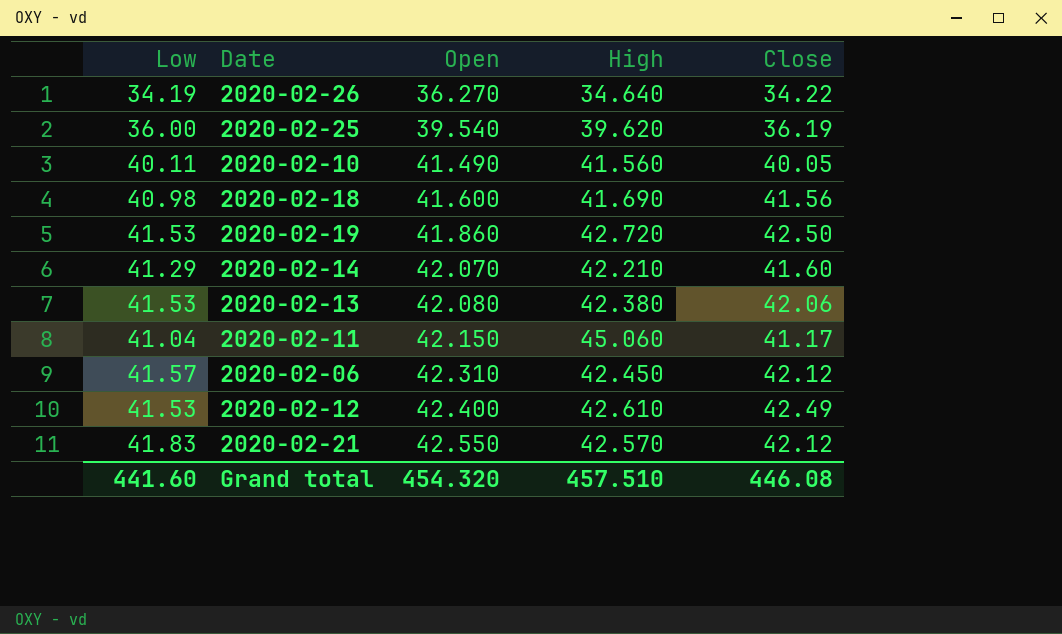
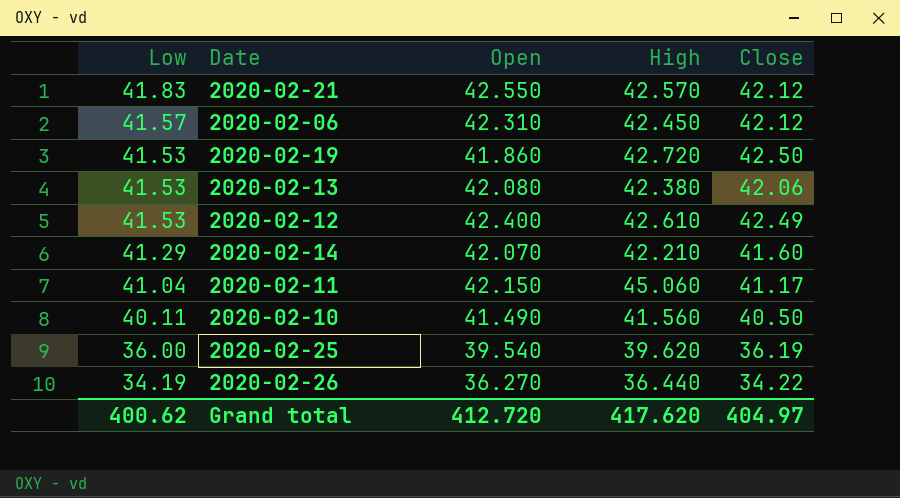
row order: Open ascending -> Low descending
row 2020-02-18: 40.98 | 41.600 | 41.690 | 41.56 -> none
2020-02-10 | Close: 40.05 -> 40.50
2020-02-26 | High: 34.640 -> 36.440
Grand total | Low: 441.60 -> 400.62
Grand total | Open: 454.320 -> 412.720
Grand total | High: 457.510 -> 417.620
Grand total | Close: 446.08 -> 404.97

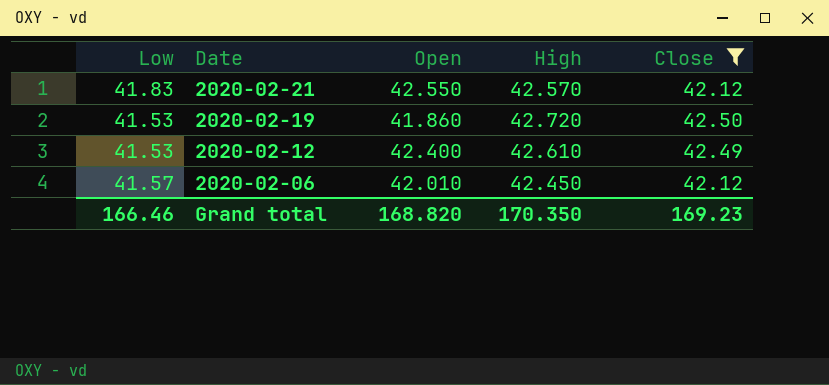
filter: none -> Close >= 42.12
row order: Low descending -> Date descending
2020-02-06 | Open: 42.310 -> 42.010
Grand total | Low: 400.62 -> 166.46
Grand total | Open: 412.720 -> 168.820
Grand total | High: 417.620 -> 170.350
Grand total | Close: 404.97 -> 169.23

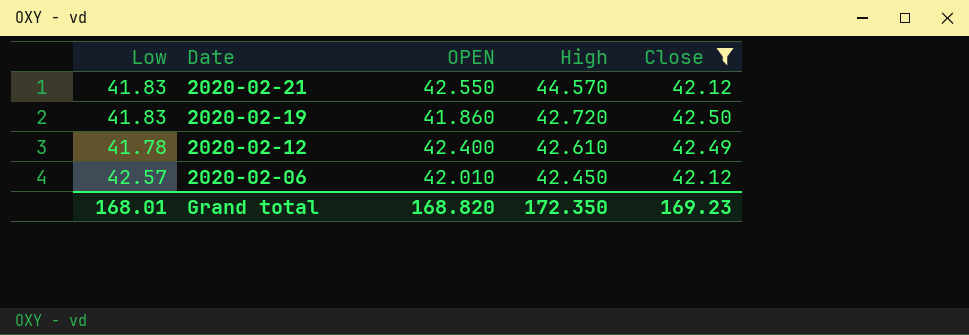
column name: Open -> OPEN
2020-02-21 | High: 42.570 -> 44.570
2020-02-19 | Low: 41.53 -> 41.83
2020-02-12 | Low: 41.53 -> 41.78
2020-02-06 | Low: 41.57 -> 42.57
Grand total | Low: 166.46 -> 168.01
Grand total | High: 170.350 -> 172.350

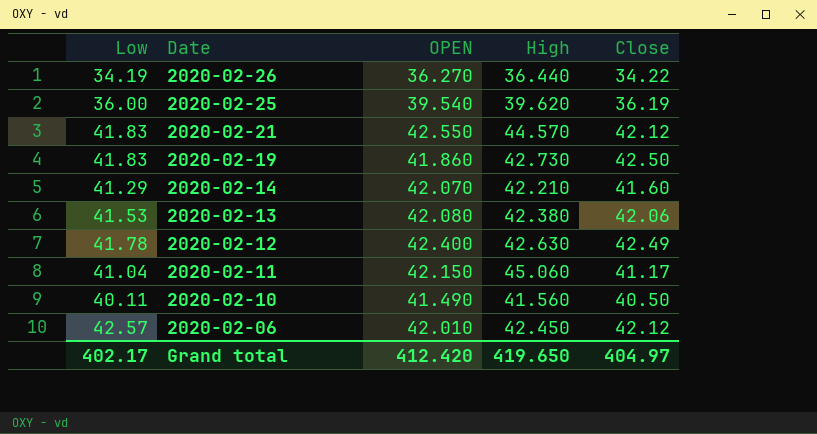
filter: Close >= 42.12 -> none
2020-02-19 | High: 42.720 -> 42.730
2020-02-12 | High: 42.610 -> 42.630
Grand total | Low: 168.01 -> 402.17
Grand total | OPEN: 168.820 -> 412.420
Grand total | High: 172.350 -> 419.650
Grand total | Close: 169.23 -> 404.97

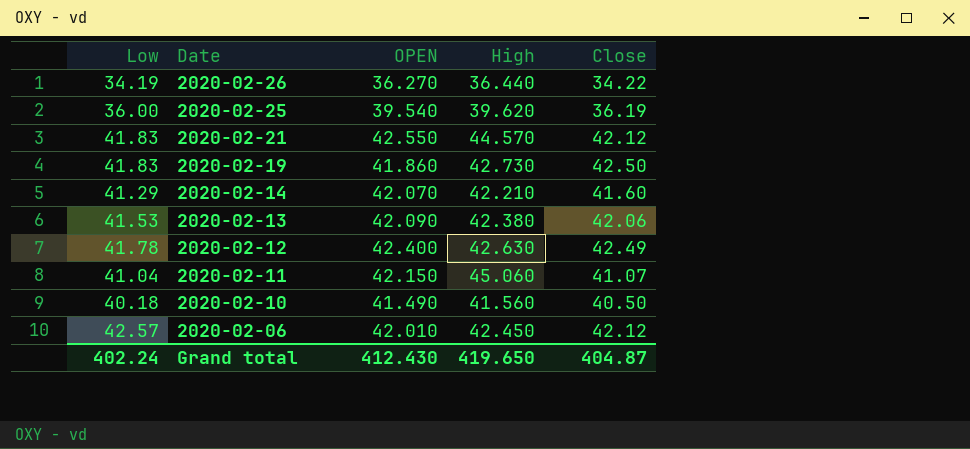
2020-02-13 | OPEN: 42.080 -> 42.090
2020-02-11 | Close: 41.17 -> 41.07
2020-02-10 | Low: 40.11 -> 40.18
Grand total | Low: 402.17 -> 402.24
Grand total | OPEN: 412.420 -> 412.430
Grand total | Close: 404.97 -> 404.87

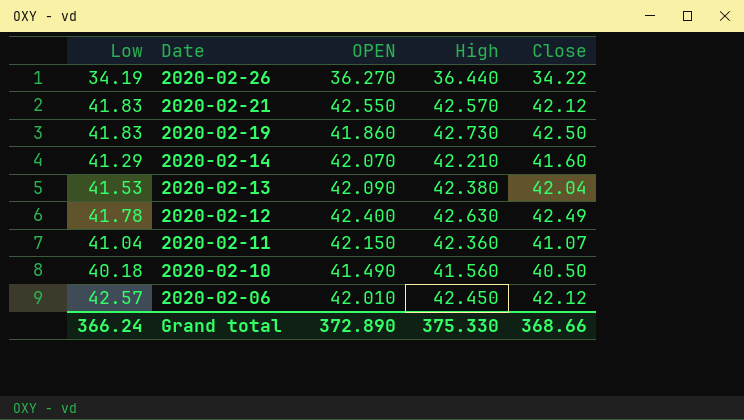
row 2020-02-25: 36.00 | 39.540 | 39.620 | 36.19 -> none
2020-02-21 | High: 44.570 -> 42.570
2020-02-13 | Close: 42.06 -> 42.04
2020-02-11 | High: 45.060 -> 42.360
Grand total | Low: 402.24 -> 366.24
Grand total | OPEN: 412.430 -> 372.890
Grand total | High: 419.650 -> 375.330
Grand total | Close: 404.87 -> 368.66

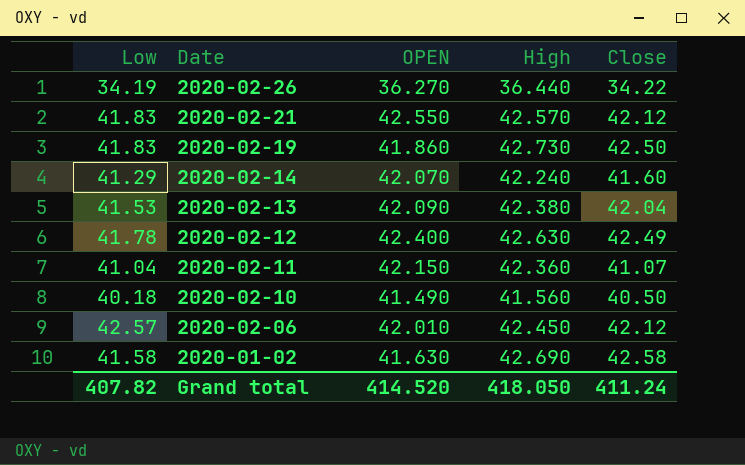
2020-02-14 | High: 42.210 -> 42.240
row 2020-01-02: none -> 41.58 | 41.630 | 42.690 | 42.58
Grand total | Low: 366.24 -> 407.82
Grand total | OPEN: 372.890 -> 414.520
Grand total | High: 375.330 -> 418.050
Grand total | Close: 368.66 -> 411.24

